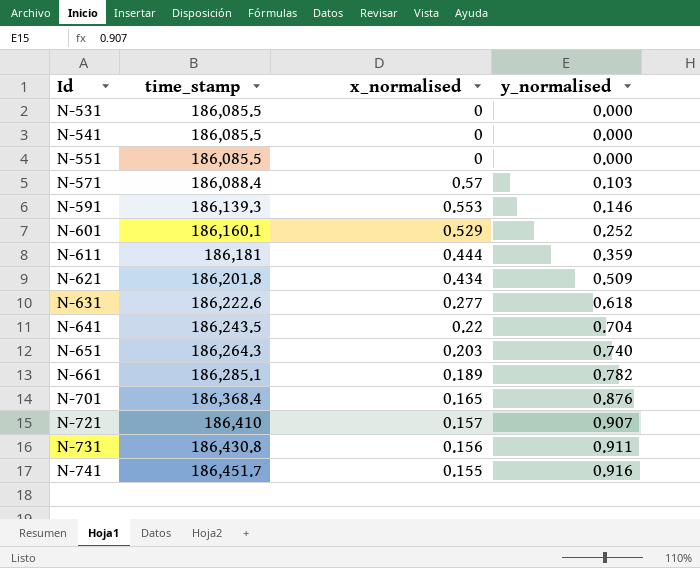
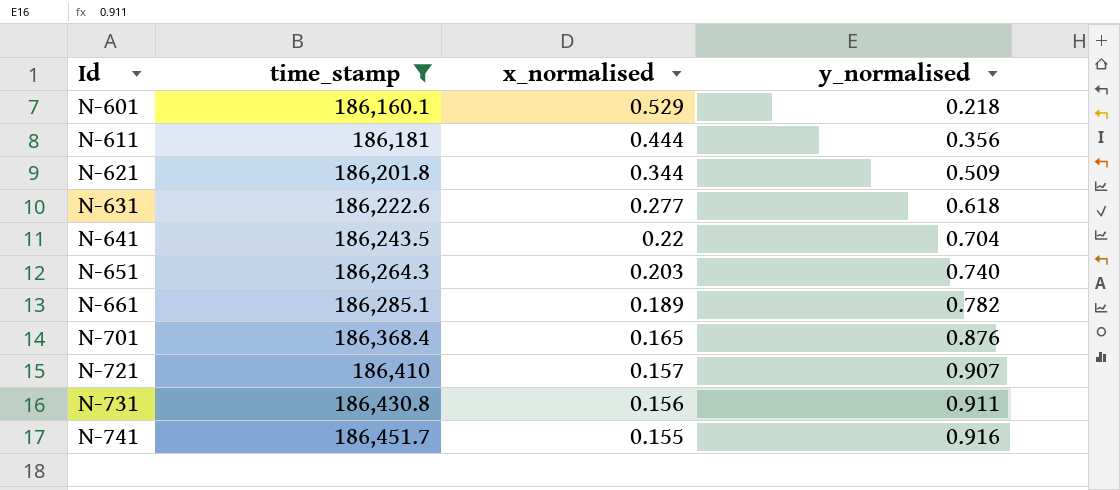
filter: none -> time_stamp >= 186,160.1
N-601 | y_normalised: 0.252 -> 0.218
N-611 | y_normalised: 0.359 -> 0.356
N-621 | x_normalised: 0.434 -> 0.344

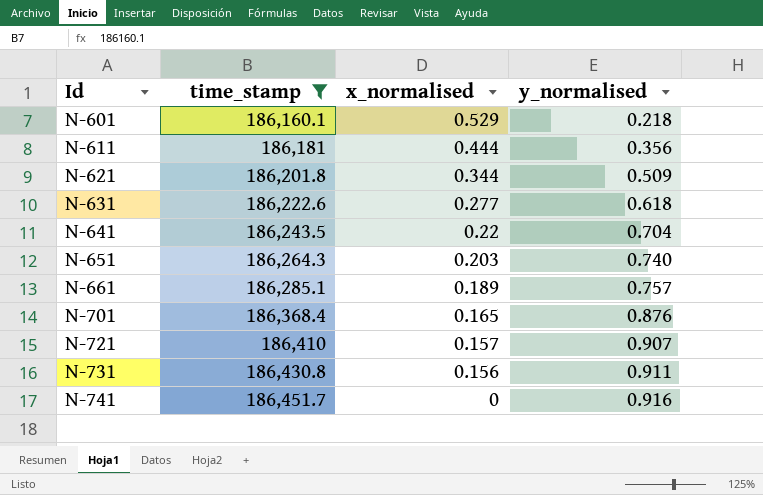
N-661 | y_normalised: 0.782 -> 0.757
N-741 | x_normalised: 0.155 -> 0

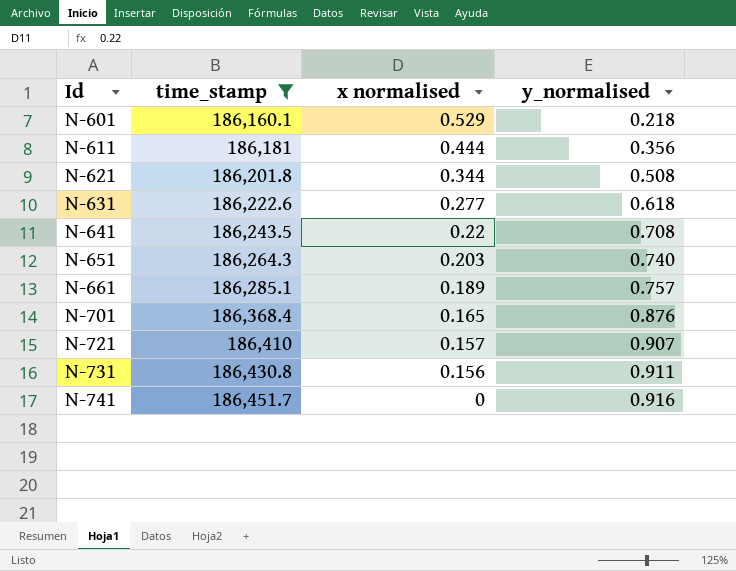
column name: x_normalised -> x normalised
N-621 | y_normalised: 0.509 -> 0.508
N-641 | y_normalised: 0.704 -> 0.708

